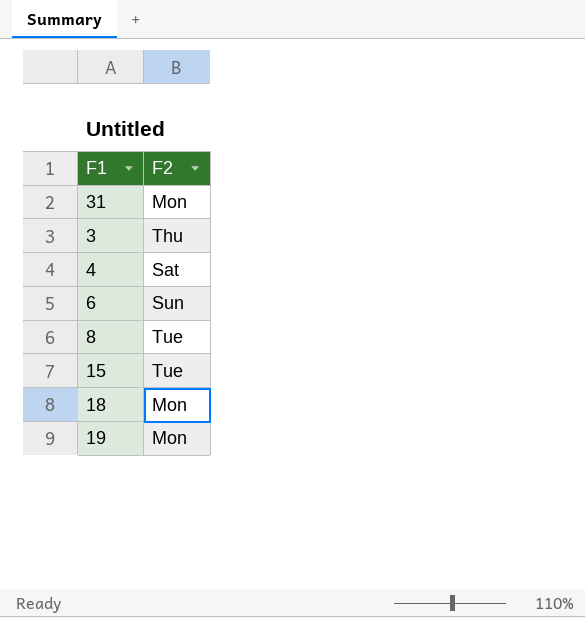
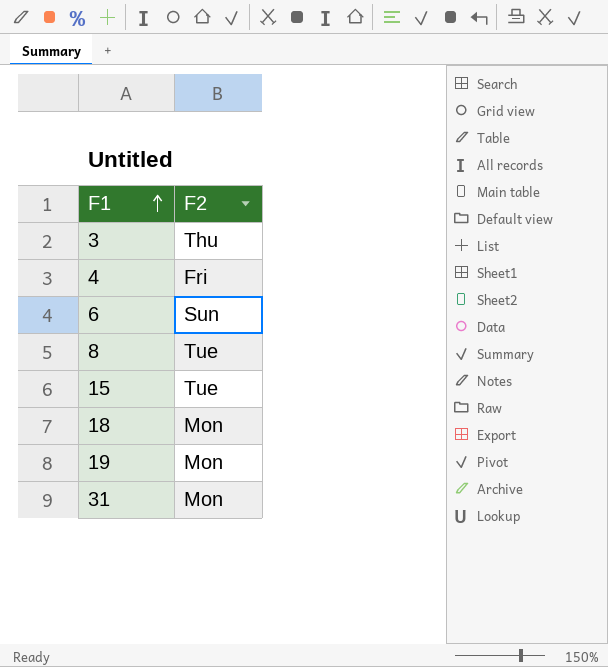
row order: none -> F1 ascending
4 | F2: Sat -> Fri

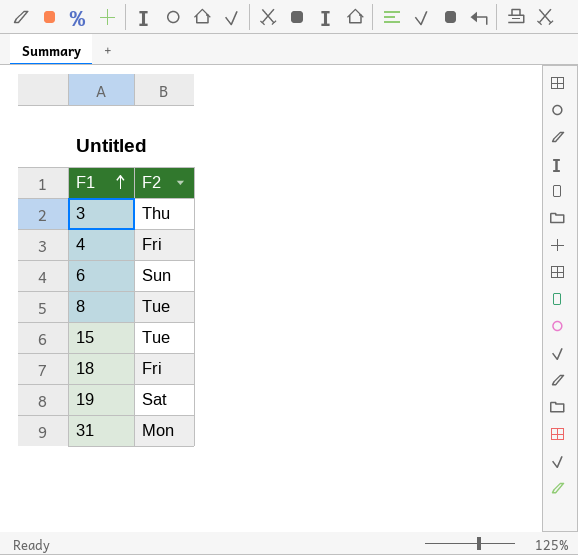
18 | F2: Mon -> Fri
19 | F2: Mon -> Sat

